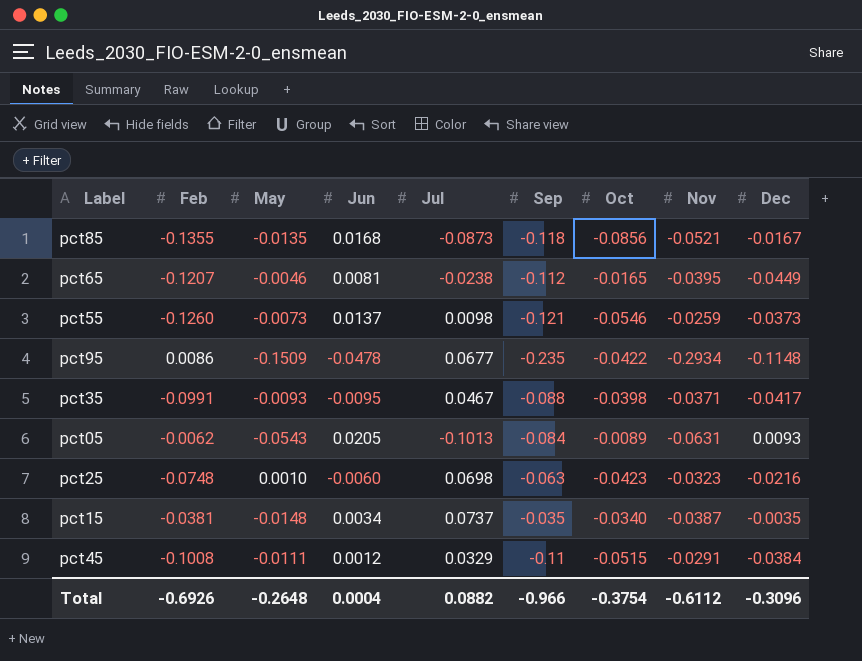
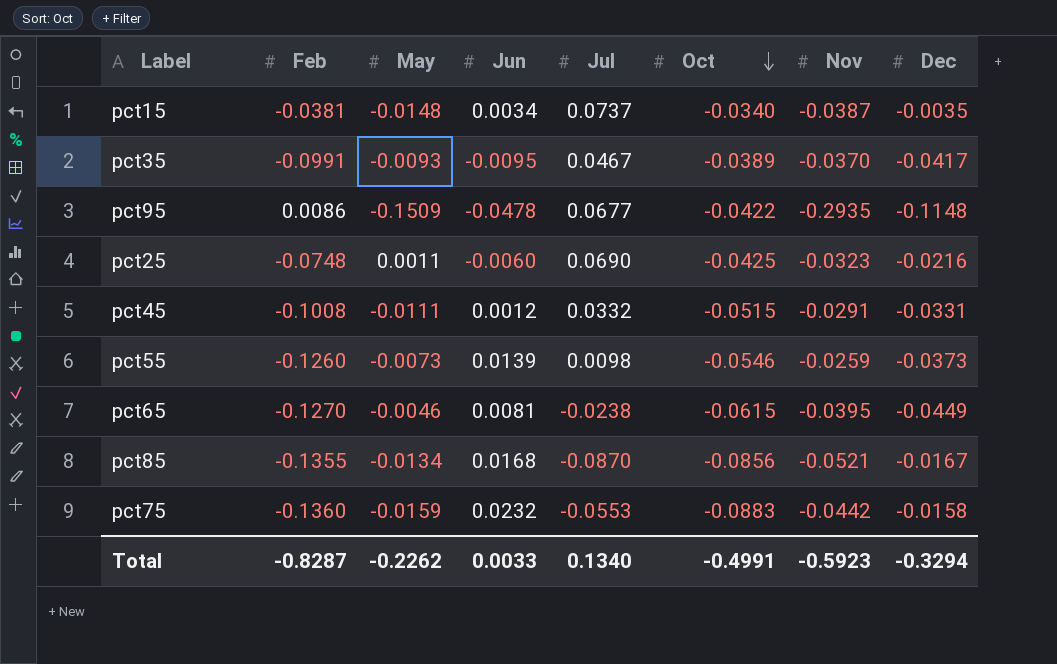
row order: none -> Oct descending
column Sep | position: 6 -> none
row pct05: -0.0062 | -0.0543 | 0.0205 | -0.1013 | -0.084 | -0.0089 | -0.0631 | 0.0093 -> none
pct35 | Oct: -0.0398 -> -0.0389
pct35 | Nov: -0.0371 -> -0.0370
pct95 | Nov: -0.2934 -> -0.2935
pct25 | May: 0.0010 -> 0.0011
pct25 | Jul: 0.0698 -> 0.0690
pct25 | Oct: -0.0423 -> -0.0425
pct45 | Jul: 0.0329 -> 0.0332
pct45 | Dec: -0.0384 -> -0.0331
pct55 | Jun: 0.0137 -> 0.0139
pct65 | Feb: -0.1207 -> -0.1270
pct65 | Oct: -0.0165 -> -0.0615
pct85 | May: -0.0135 -> -0.0134
pct85 | Jul: -0.0873 -> -0.0870
row pct75: none -> -0.1360 | -0.0159 | 0.0232 | -0.0553 | -0.0883 | -0.0442 | -0.0158
Total | Feb: -0.6926 -> -0.8287
Total | May: -0.2648 -> -0.2262
Total | Jun: 0.0004 -> 0.0033
Total | Jul: 0.0882 -> 0.1340
Total | Oct: -0.3754 -> -0.4991
Total | Nov: -0.6112 -> -0.5923
Total | Dec: -0.3096 -> -0.3294

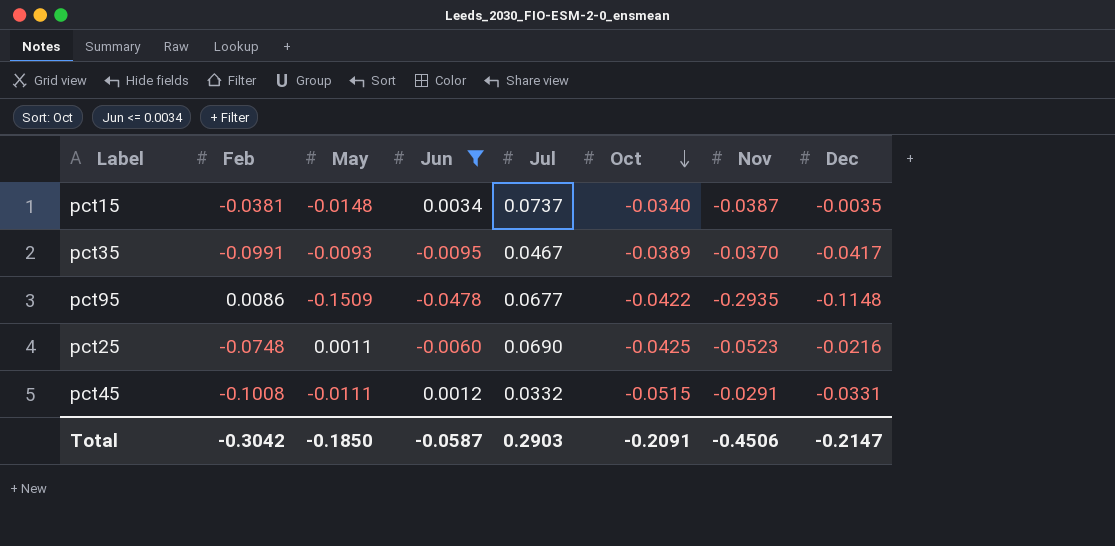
filter: none -> Jun <= 0.0034
pct25 | Nov: -0.0323 -> -0.0523
Total | Feb: -0.8287 -> -0.3042
Total | May: -0.2262 -> -0.1850
Total | Jun: 0.0033 -> -0.0587
Total | Jul: 0.1340 -> 0.2903
Total | Oct: -0.4991 -> -0.2091
Total | Nov: -0.5923 -> -0.4506
Total | Dec: -0.3294 -> -0.2147

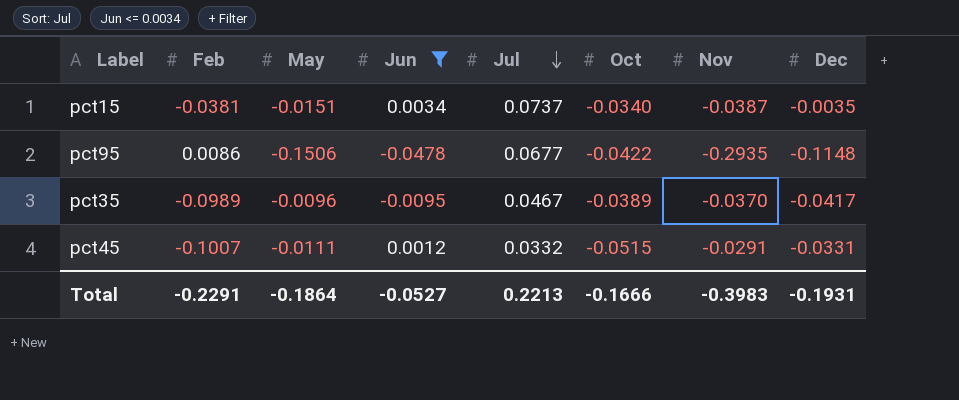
row order: Oct descending -> Jul descending
row pct25: -0.0748 | 0.0011 | -0.0060 | 0.0690 | -0.0425 | -0.0523 | -0.0216 -> none
pct15 | May: -0.0148 -> -0.0151
pct95 | May: -0.1509 -> -0.1506
pct35 | Feb: -0.0991 -> -0.0989
pct35 | May: -0.0093 -> -0.0096
pct45 | Feb: -0.1008 -> -0.1007
Total | Feb: -0.3042 -> -0.2291
Total | May: -0.1850 -> -0.1864
Total | Jun: -0.0587 -> -0.0527
Total | Jul: 0.2903 -> 0.2213
Total | Oct: -0.2091 -> -0.1666
Total | Nov: -0.4506 -> -0.3983
Total | Dec: -0.2147 -> -0.1931

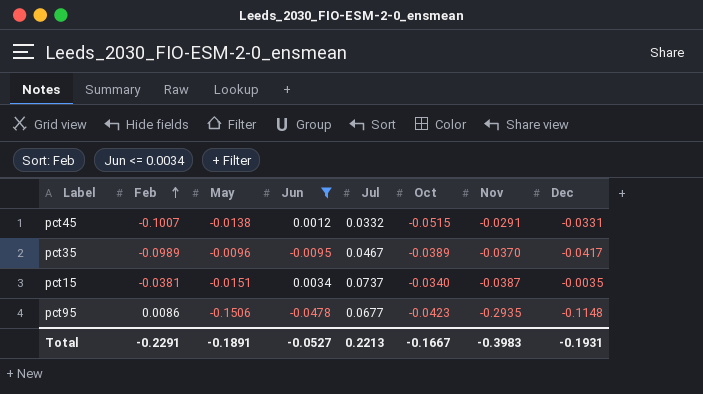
row order: Jul descending -> Feb ascending
pct45 | May: -0.0111 -> -0.0138
pct95 | Oct: -0.0422 -> -0.0423
Total | May: -0.1864 -> -0.1891
Total | Oct: -0.1666 -> -0.1667

